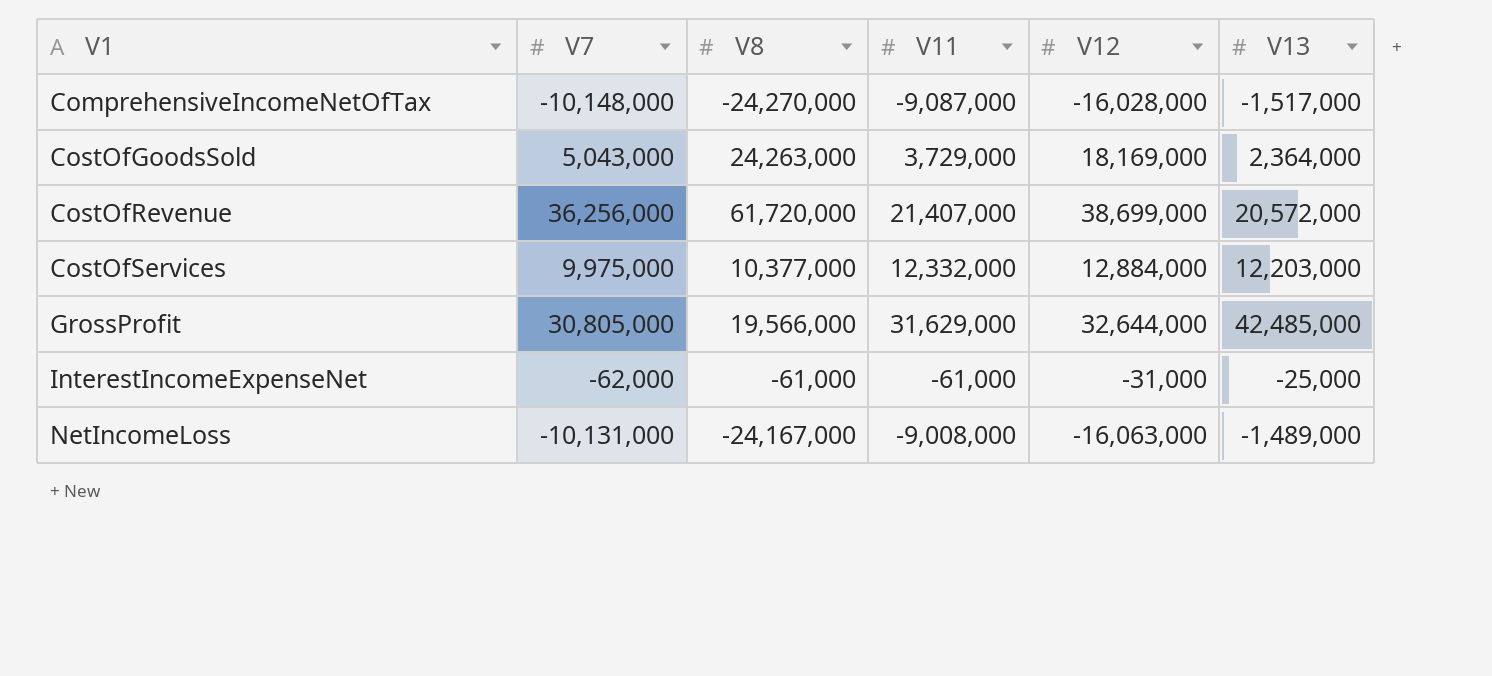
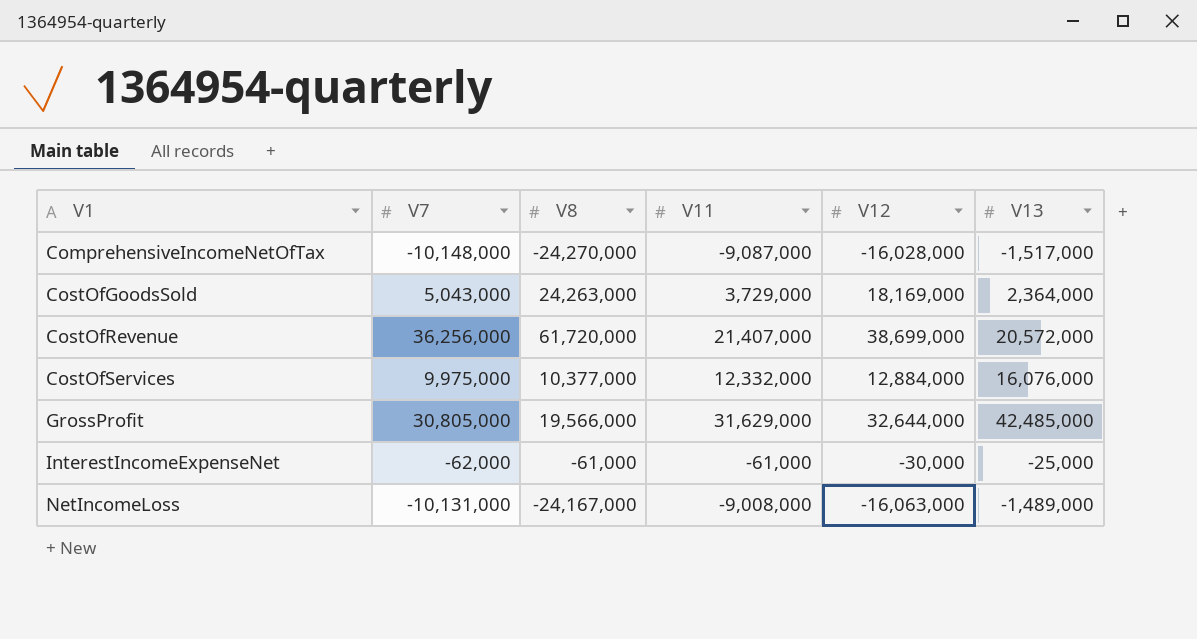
CostOfServices | V13: 12,203,000 -> 16,076,000
InterestIncomeExpenseNet | V12: -31,000 -> -30,000

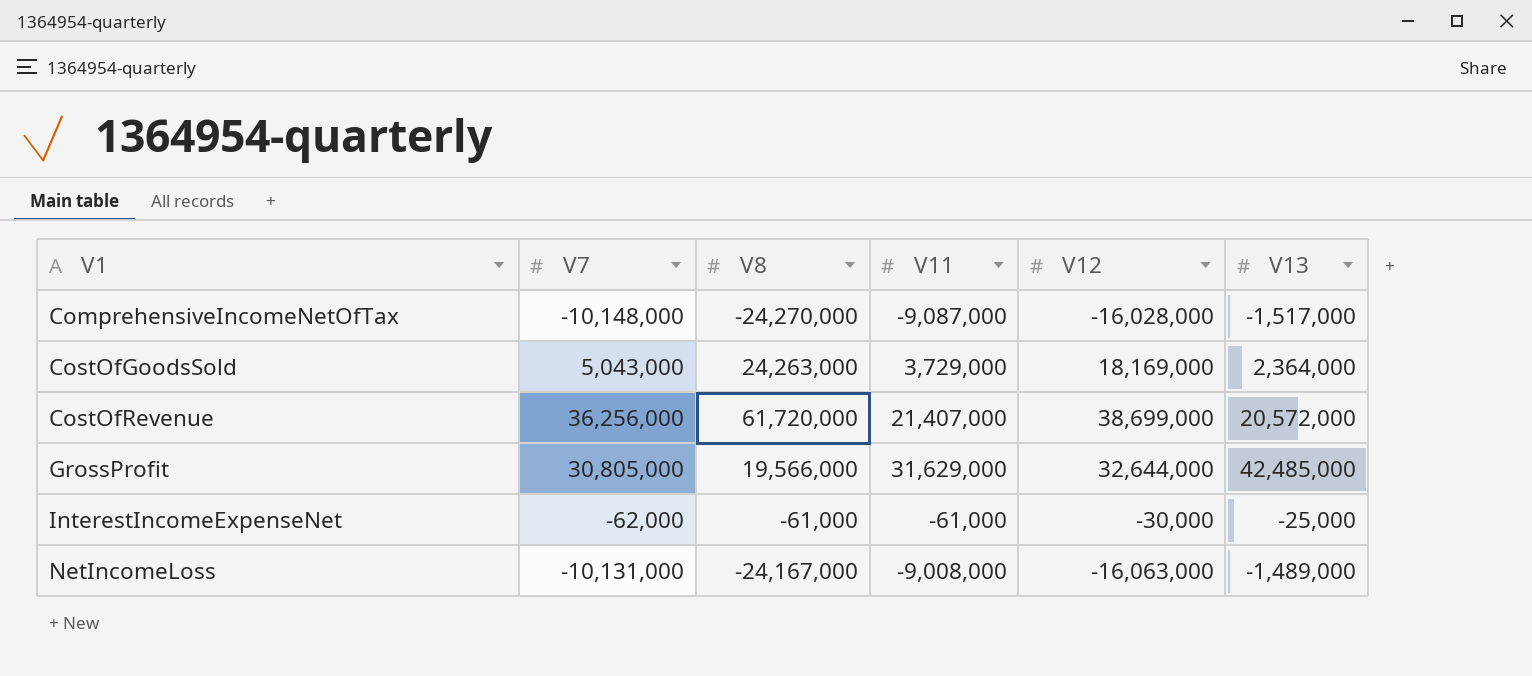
row CostOfServices: 9,975,000 | 10,377,000 | 12,332,000 | 12,884,000 | 16,076,000 -> none

